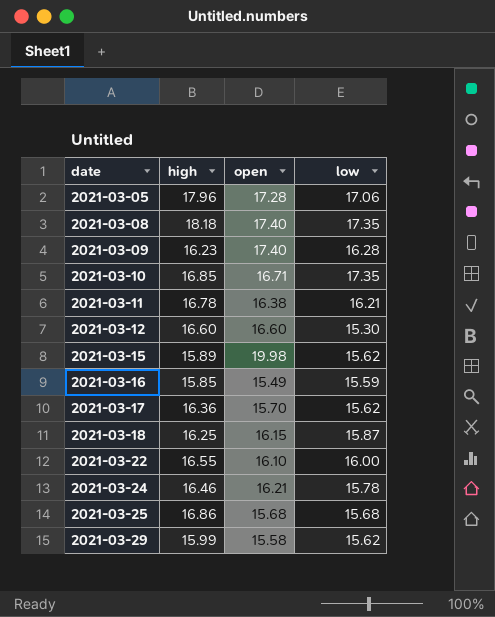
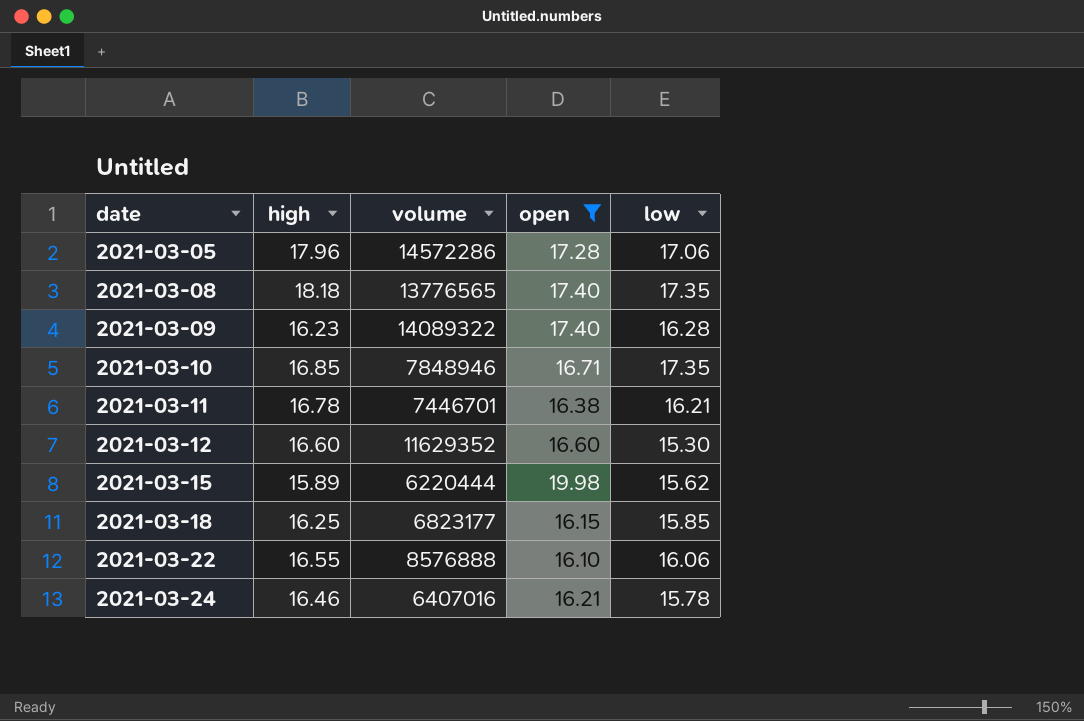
filter: none -> open >= 16.10
column volume | position: none -> 3
2021-03-18 | low: 15.87 -> 15.85
2021-03-22 | low: 16.00 -> 16.06

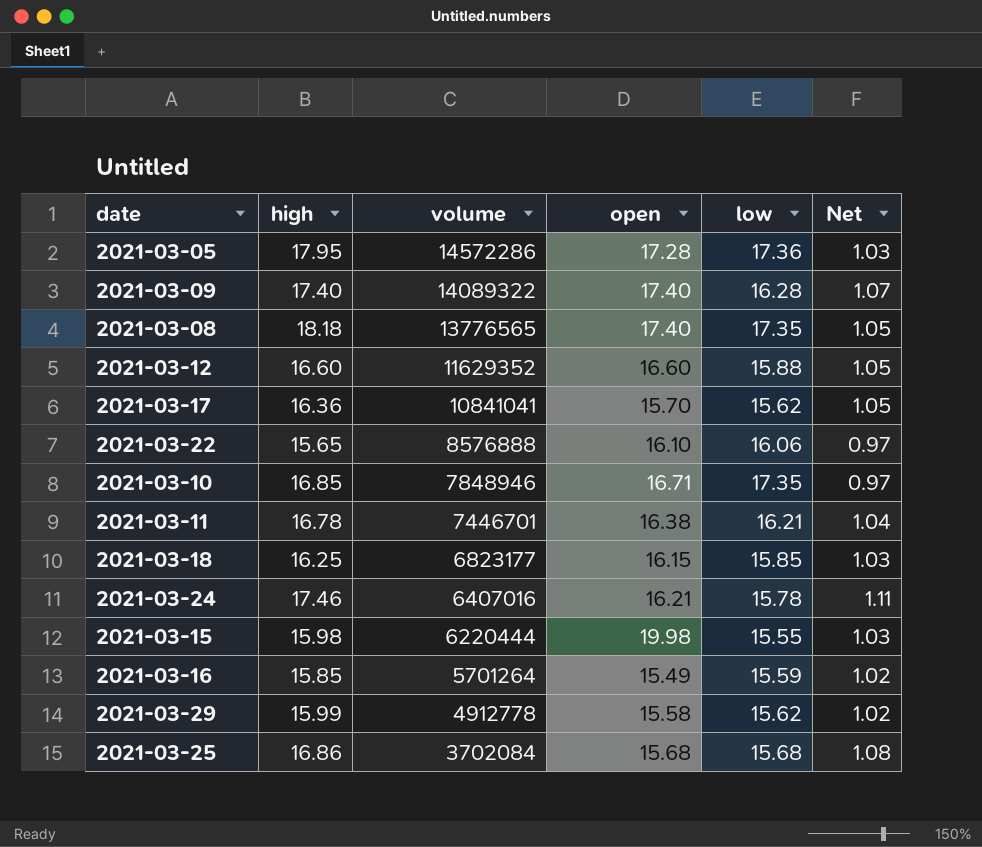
filter: open >= 16.10 -> none
row order: date ascending -> volume descending
column Net | formula: none -> [high] / [low]
2021-03-05 | high: 17.96 -> 17.95
2021-03-05 | low: 17.06 -> 17.36
2021-03-09 | high: 16.23 -> 17.40
2021-03-12 | low: 15.30 -> 15.88
2021-03-22 | high: 16.55 -> 15.65
2021-03-24 | high: 16.46 -> 17.46
2021-03-15 | high: 15.89 -> 15.98
2021-03-15 | low: 15.62 -> 15.55

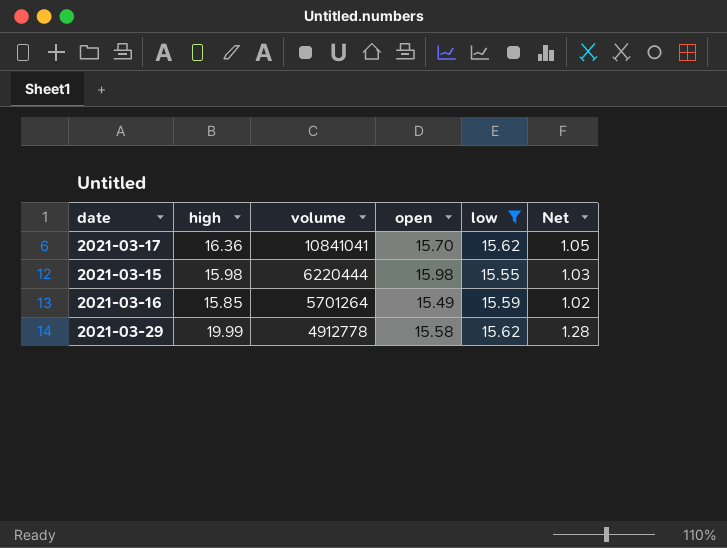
filter: none -> low <= 15.62
2021-03-15 | open: 19.98 -> 15.98
2021-03-29 | high: 15.99 -> 19.99
2021-03-29 | Net: 1.02 -> 1.28

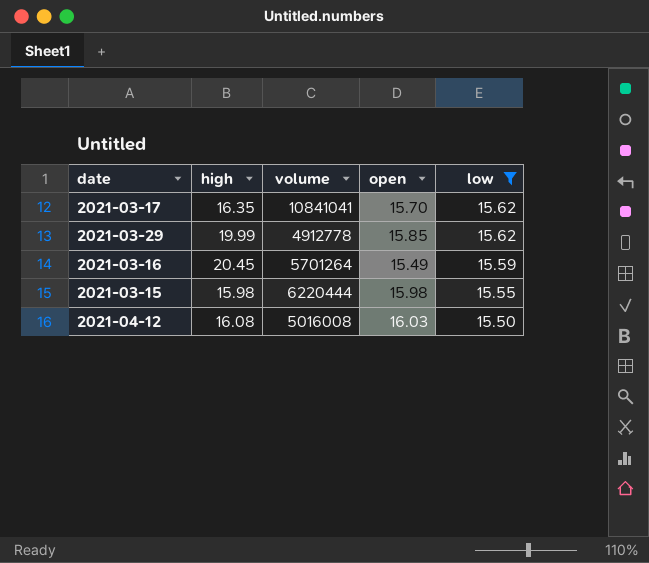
row order: volume descending -> low descending
column Net | formula: [high] / [low] -> none
2021-03-17 | high: 16.36 -> 16.35
2021-03-29 | open: 15.58 -> 15.85
2021-03-16 | high: 15.85 -> 20.45
row 2021-04-12: none -> 16.08 | 5016008 | 16.03 | 15.50

